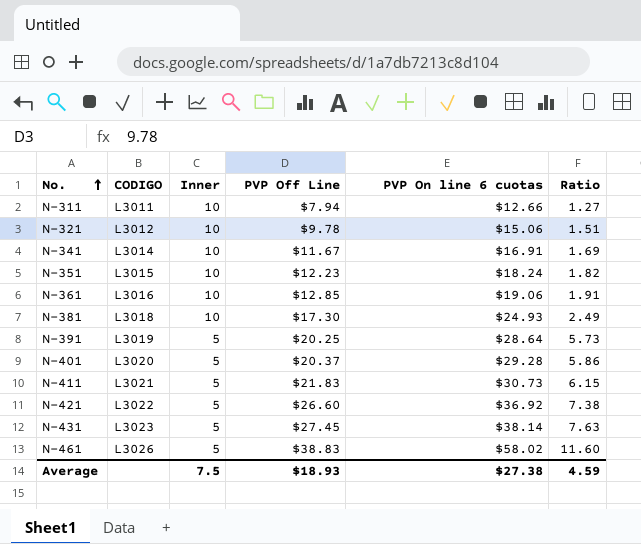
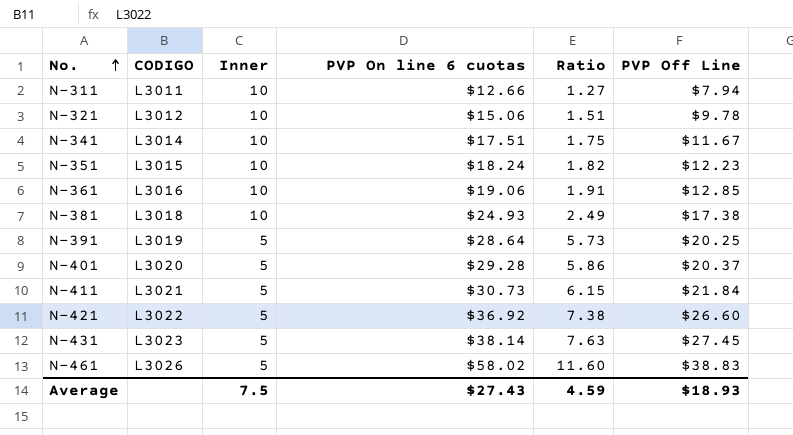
column PVP Off Line | position: 4 -> 6
N-341 | PVP On line 6 cuotas: $16.91 -> $17.51
N-341 | Ratio: 1.69 -> 1.75
N-381 | PVP Off Line: $17.30 -> $17.38
N-411 | PVP Off Line: $21.83 -> $21.84
Average | PVP On line 6 cuotas: $27.38 -> $27.43

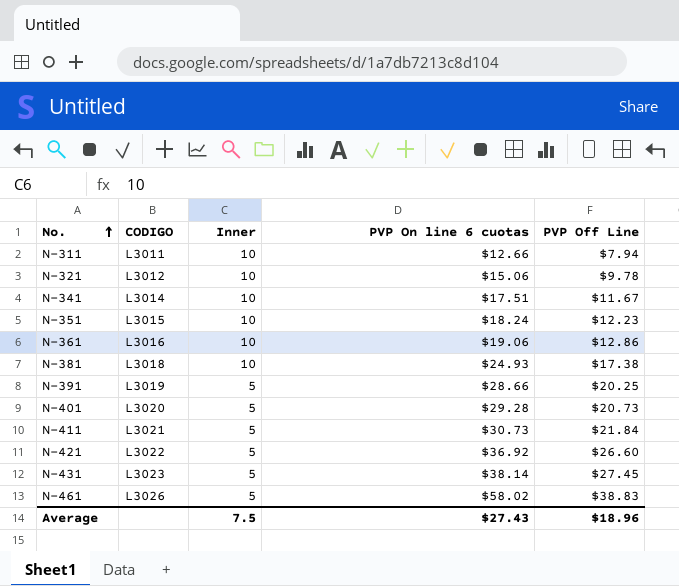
column Ratio | formula: [PVP On line 6 cuotas] / [Inner] -> none
N-361 | PVP Off Line: $12.85 -> $12.86
N-391 | PVP On line 6 cuotas: $28.64 -> $28.66
N-401 | PVP Off Line: $20.37 -> $20.73
Average | PVP Off Line: $18.93 -> $18.96

